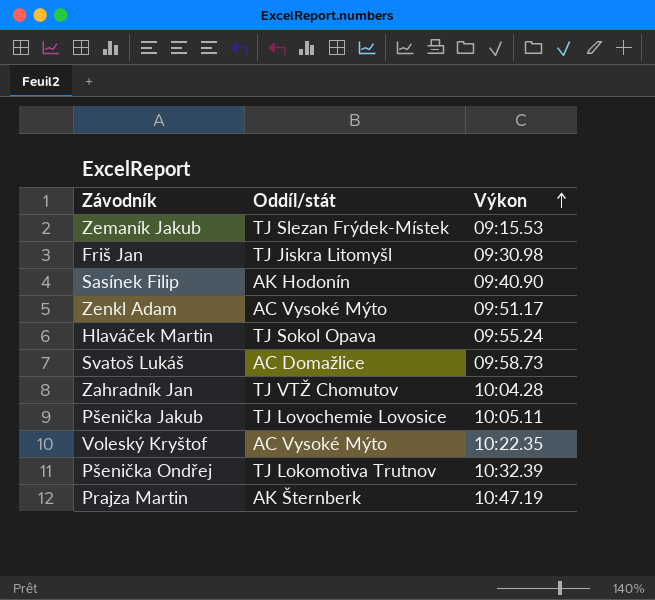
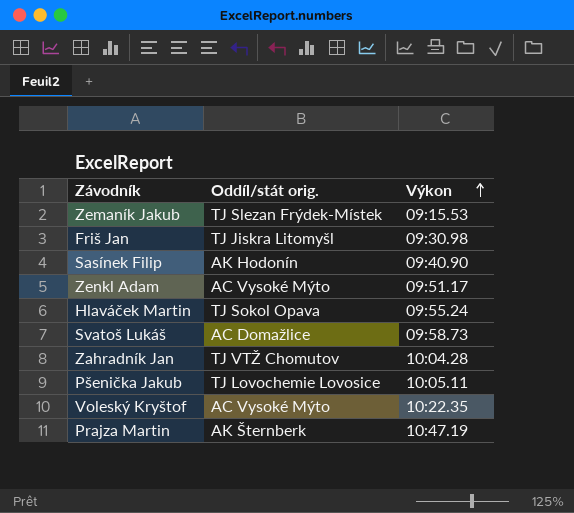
column name: Oddíl/stát -> Oddíl/stát orig.
row Pšenička Ondřej: TJ Lokomotiva Trutnov | 10:32.39 -> none

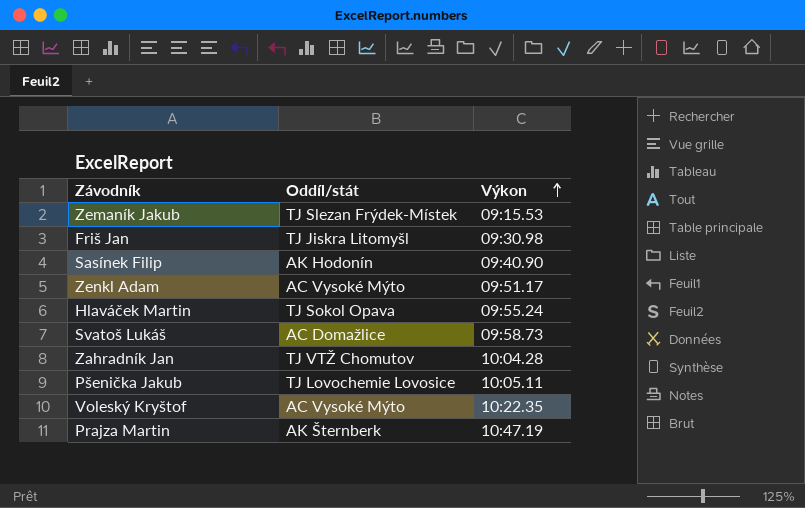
column name: Oddíl/stát orig. -> Oddíl/stát

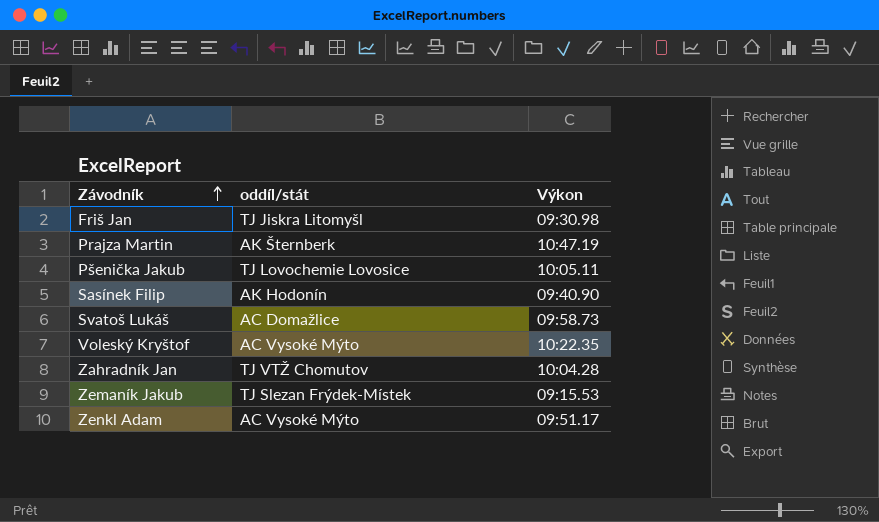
row order: Výkon ascending -> Závodník ascending
column name: Oddíl/stát -> oddíl/stát
row Hlaváček Martin: TJ Sokol Opava | 09:55.24 -> none

